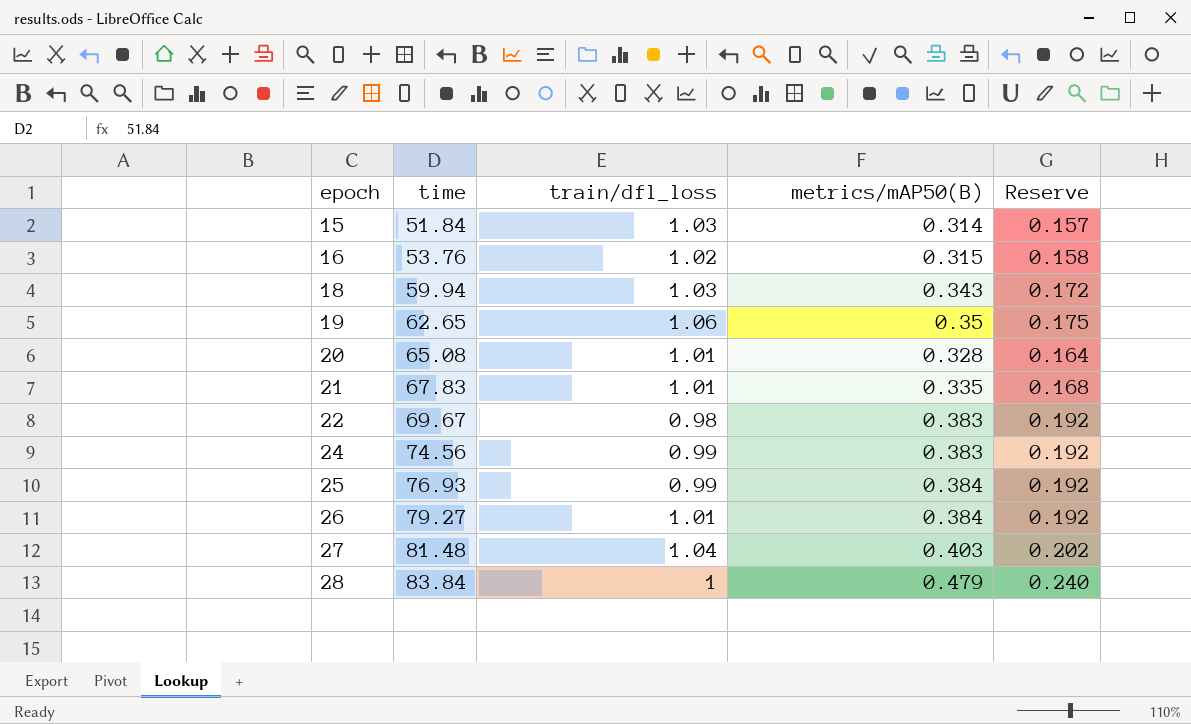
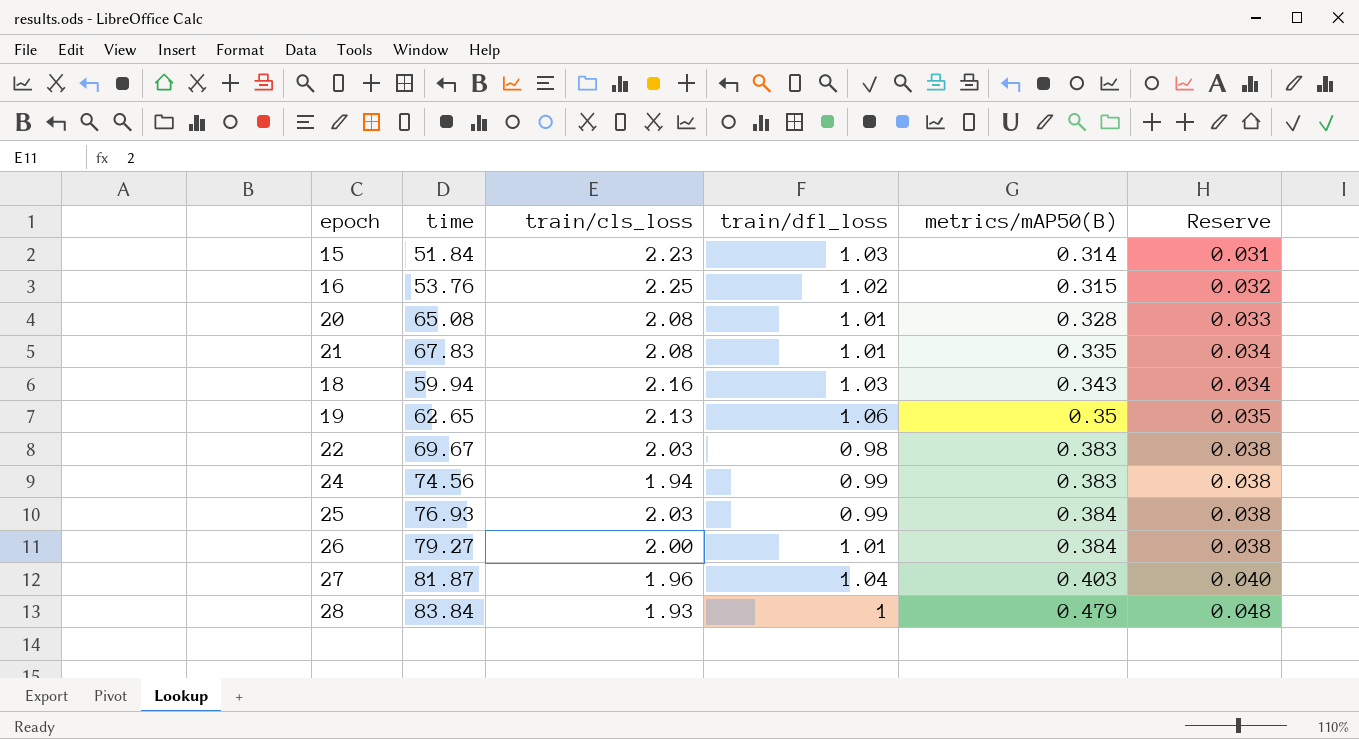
row order: epoch ascending -> metrics/mAP50(B) ascending
column train/cls_loss | position: none -> 3
column Reserve | formula: [metrics/mAP50(B)] * 0.5 -> [metrics/mAP50(B)] * 0.1
27 | time: 81.48 -> 81.87

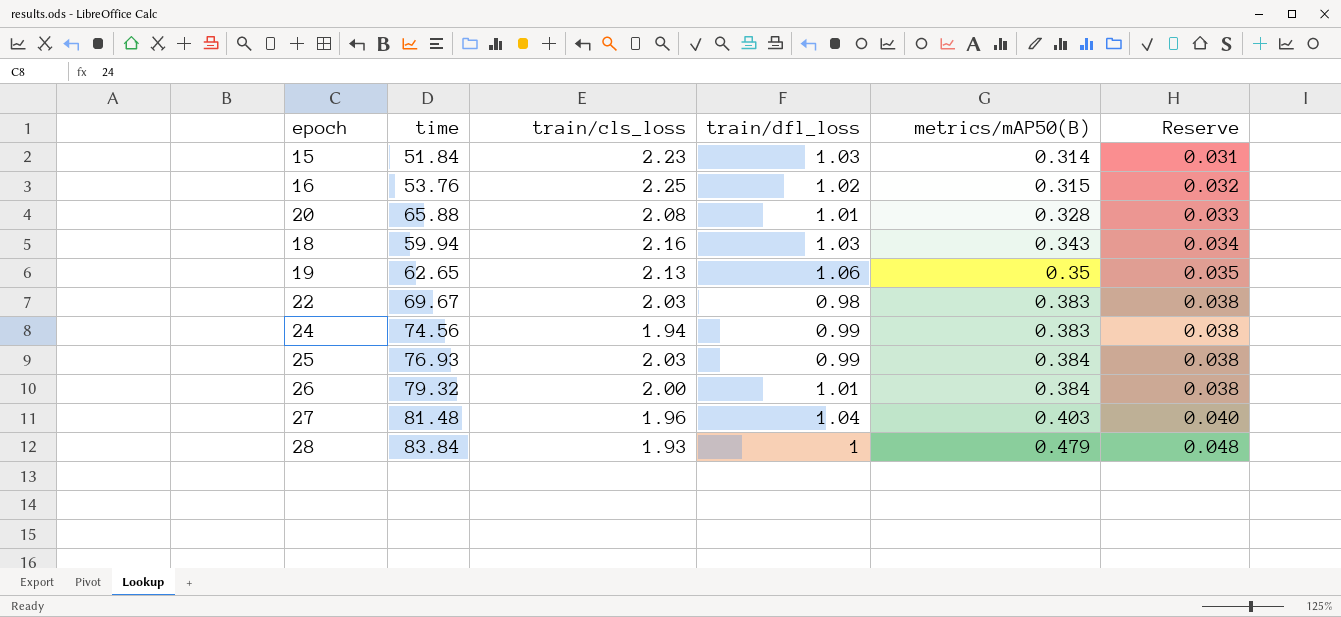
row 21: 67.83 | 2.08 | 1.01 | 0.335 | 0.034 -> none
20 | time: 65.08 -> 65.88
26 | time: 79.27 -> 79.32
27 | time: 81.87 -> 81.48

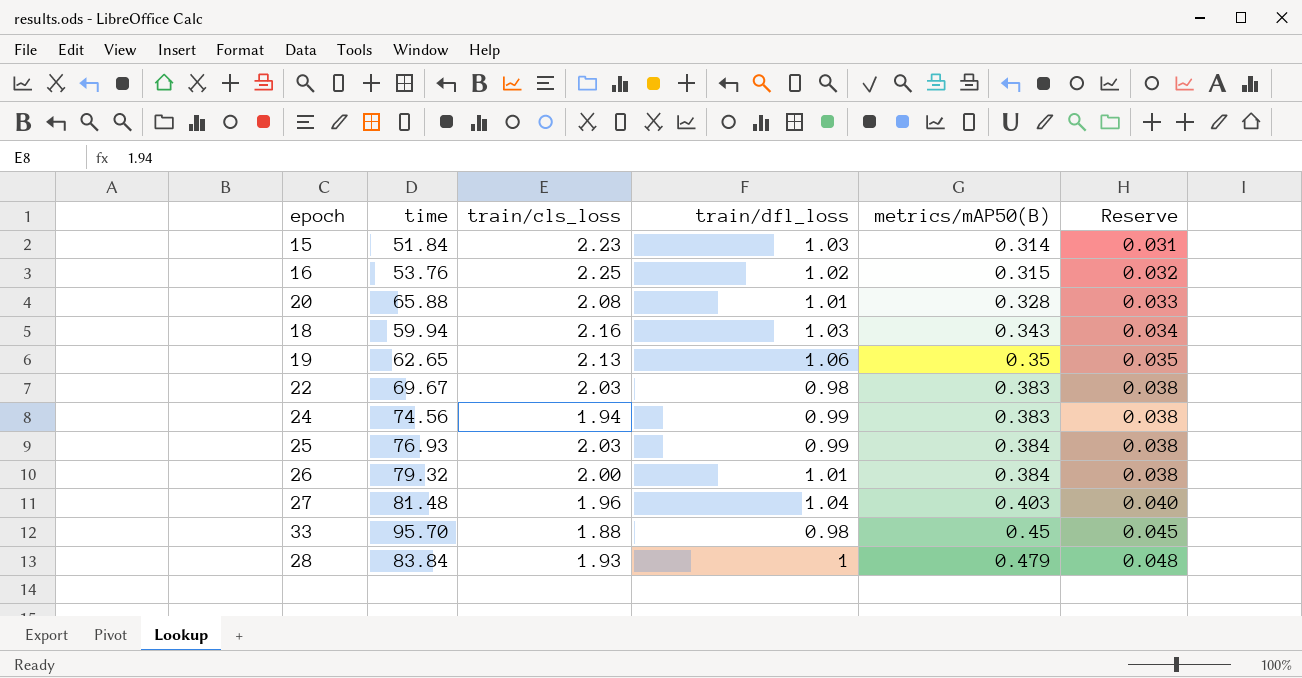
row 33: none -> 95.70 | 1.88 | 0.98 | 0.45 | 0.045

